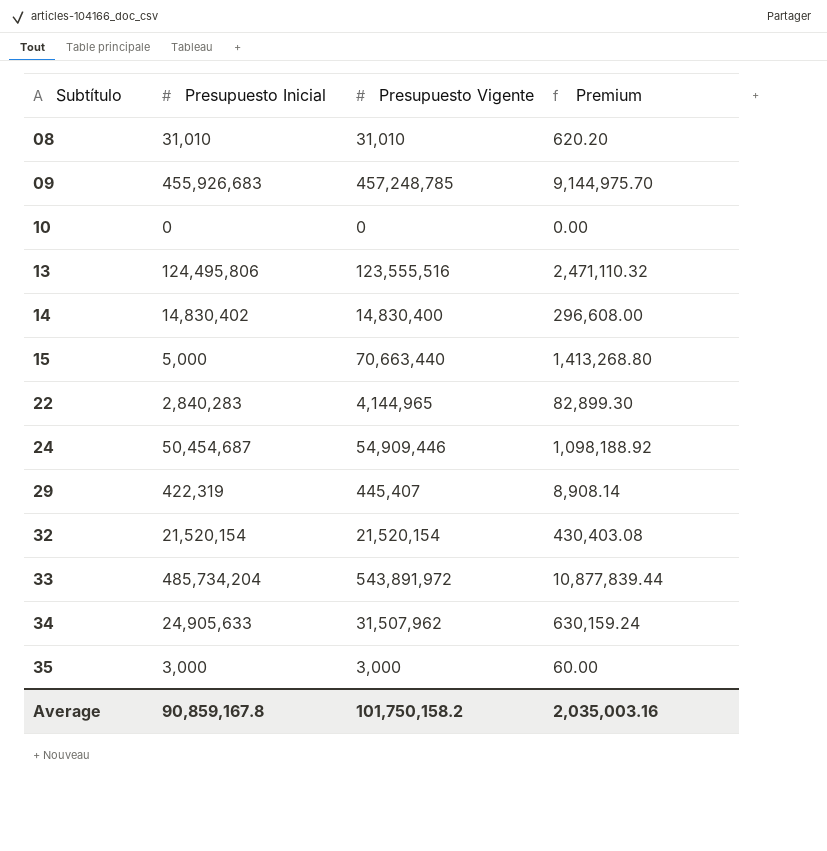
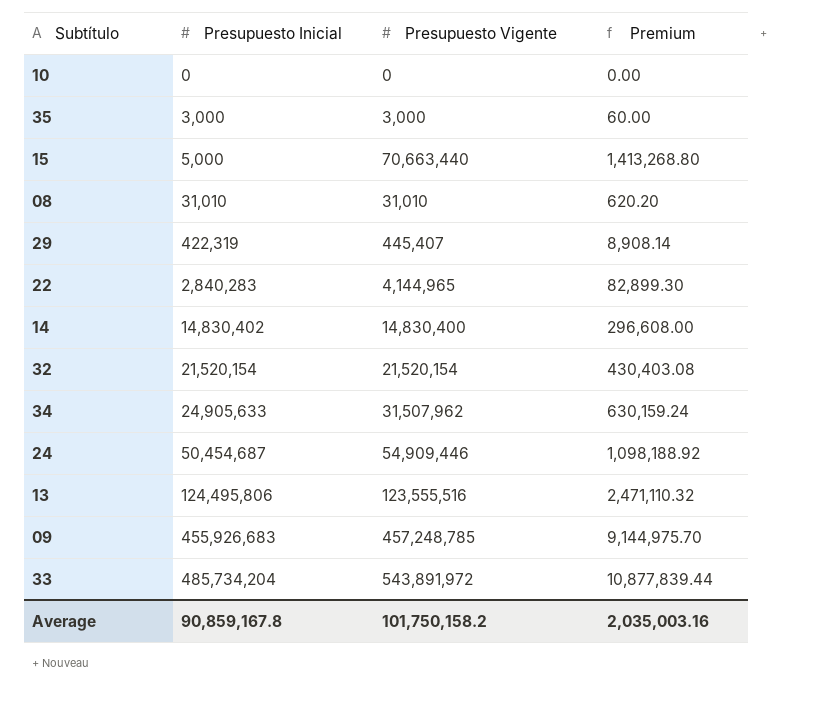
row order: Subtítulo ascending -> Presupuesto Inicial ascending

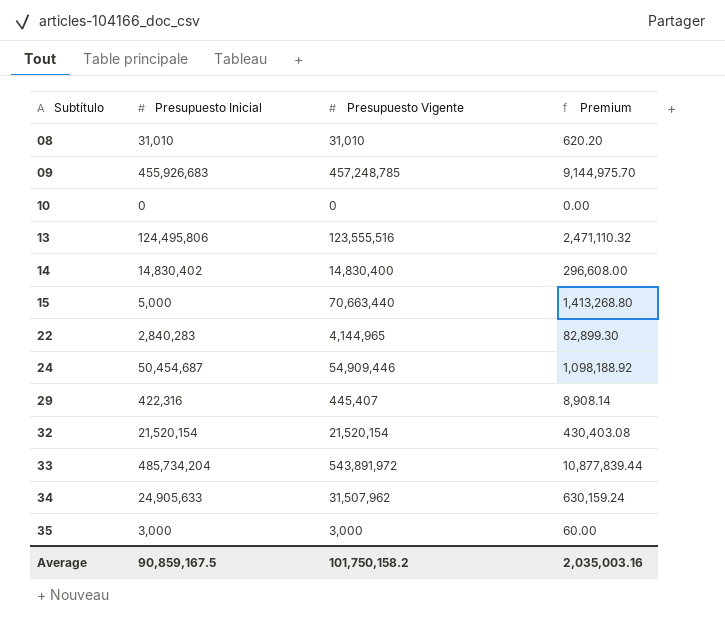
row order: Presupuesto Inicial ascending -> Subtítulo ascending
29 | Presupuesto Inicial: 422,319 -> 422,316
Average | Presupuesto Inicial: 90,859,167.8 -> 90,859,167.5

